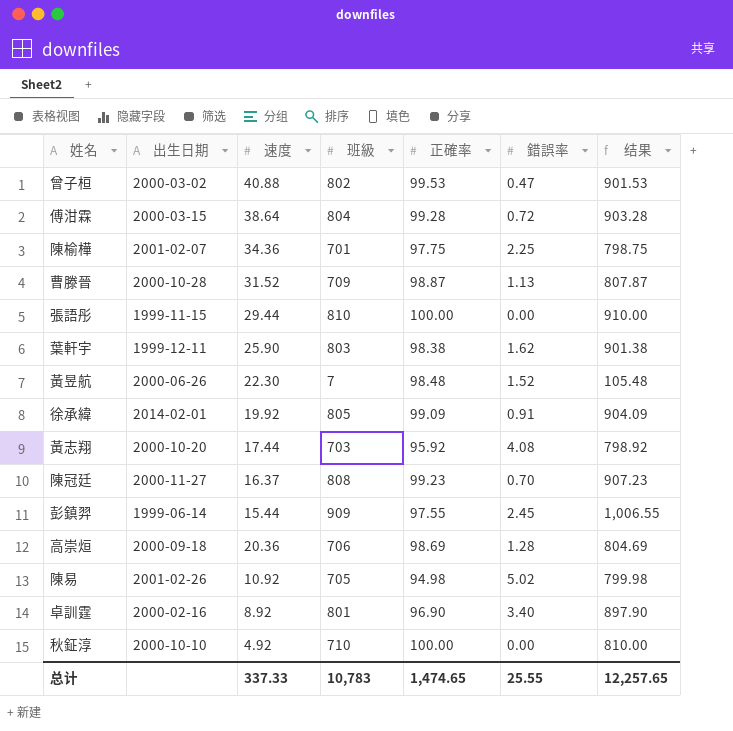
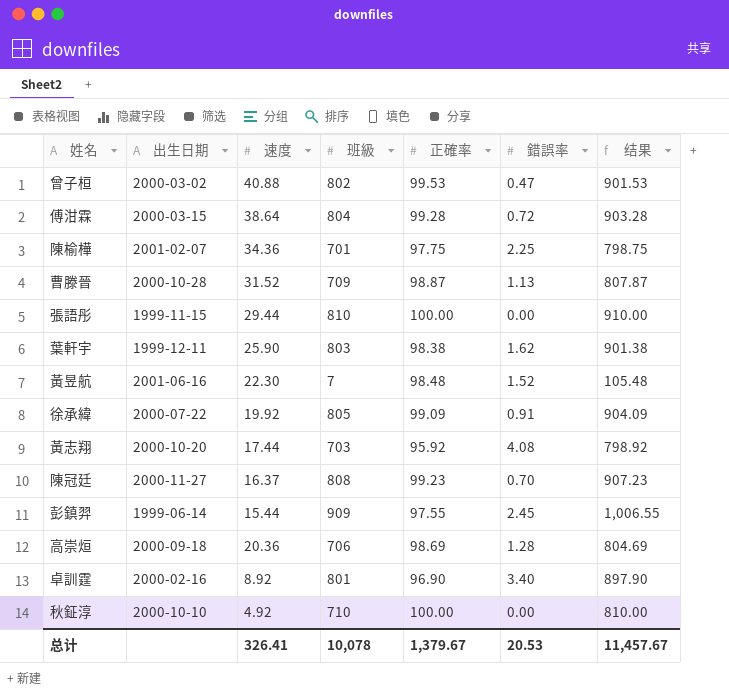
row 陳易: 2001-02-26 | 10.92 | 705 | 94.98 | 5.02 | 799.98 -> none
黃昱航 | 出生日期: 2000-06-26 -> 2001-06-16
徐承緯 | 出生日期: 2014-02-01 -> 2000-07-22
总计 | 速度: 337.33 -> 326.41
总计 | 班級: 10,783 -> 10,078
总计 | 正確率: 1,474.65 -> 1,379.67
总计 | 錯誤率: 25.55 -> 20.53
总计 | 结果: 12,257.65 -> 11,457.67

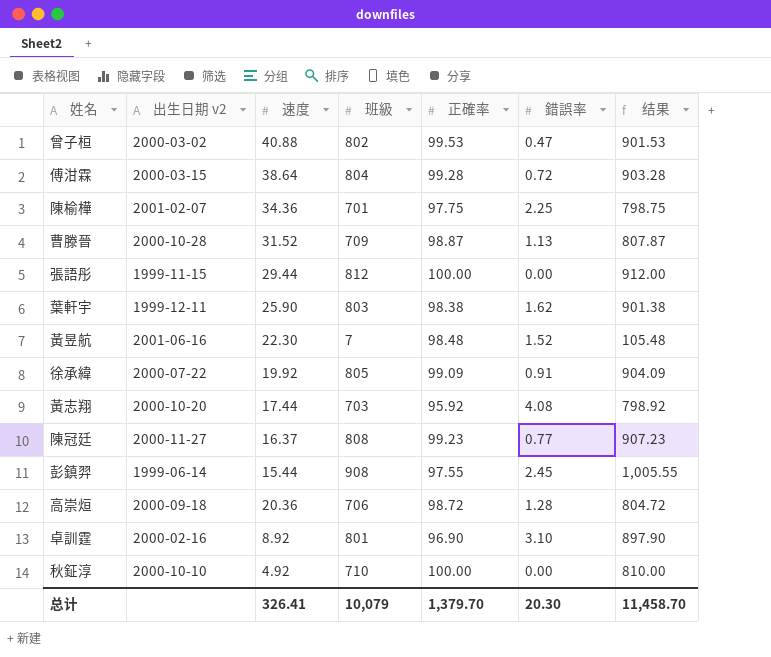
column name: 出生日期 -> 出生日期 v2
張語彤 | 班級: 810 -> 812
張語彤 | 结果: 910.00 -> 912.00
陳冠廷 | 錯誤率: 0.70 -> 0.77
彭鎮羿 | 班級: 909 -> 908
彭鎮羿 | 结果: 1,006.55 -> 1,005.55
高崇烜 | 正確率: 98.69 -> 98.72
高崇烜 | 结果: 804.69 -> 804.72
卓訓霆 | 錯誤率: 3.40 -> 3.10
总计 | 班級: 10,078 -> 10,079
总计 | 正確率: 1,379.67 -> 1,379.70
总计 | 錯誤率: 20.53 -> 20.30
总计 | 结果: 11,457.67 -> 11,458.70

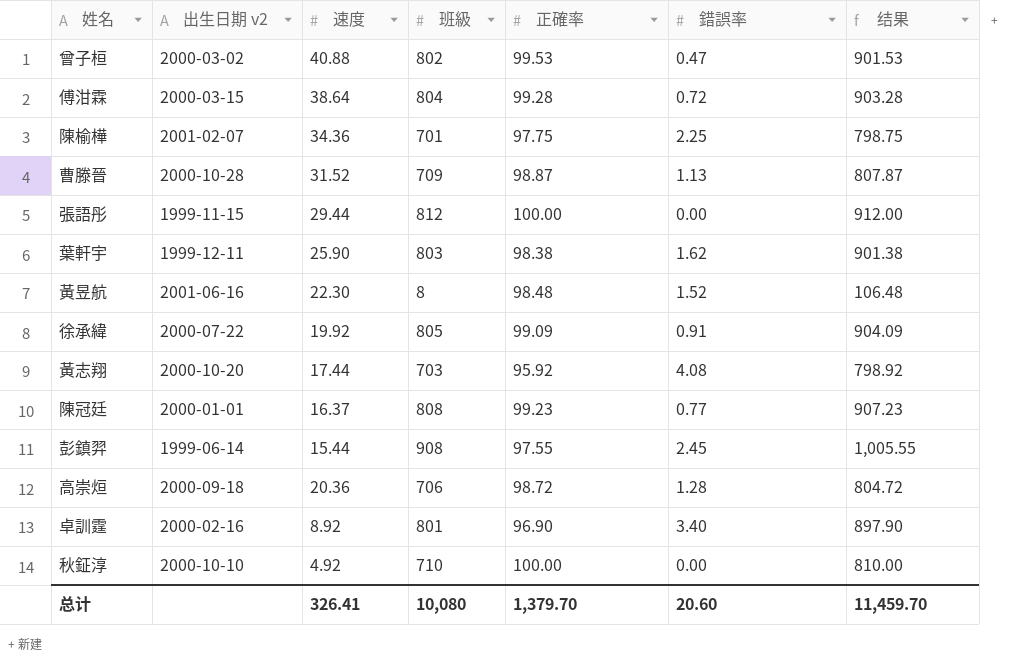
黃昱航 | 班級: 7 -> 8
黃昱航 | 结果: 105.48 -> 106.48
陳冠廷 | 出生日期 v2: 2000-11-27 -> 2000-01-01
卓訓霆 | 錯誤率: 3.10 -> 3.40
总计 | 班級: 10,079 -> 10,080
总计 | 錯誤率: 20.30 -> 20.60
总计 | 结果: 11,458.70 -> 11,459.70

